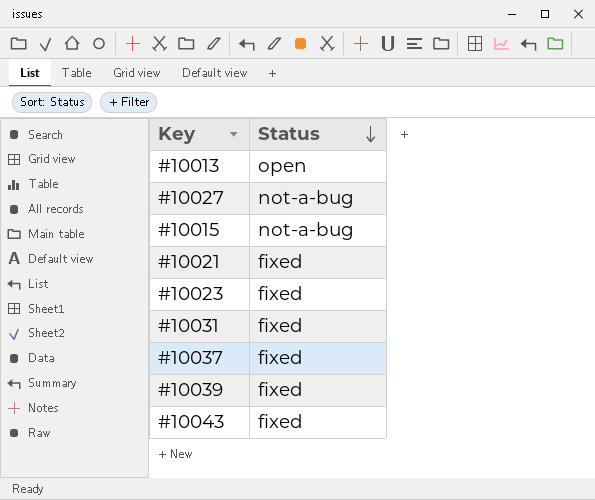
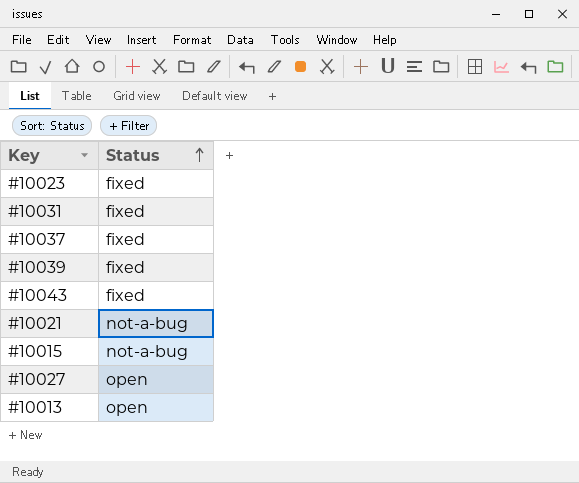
row order: Status descending -> Status ascending
#10021 | Status: fixed -> not-a-bug
#10027 | Status: not-a-bug -> open

